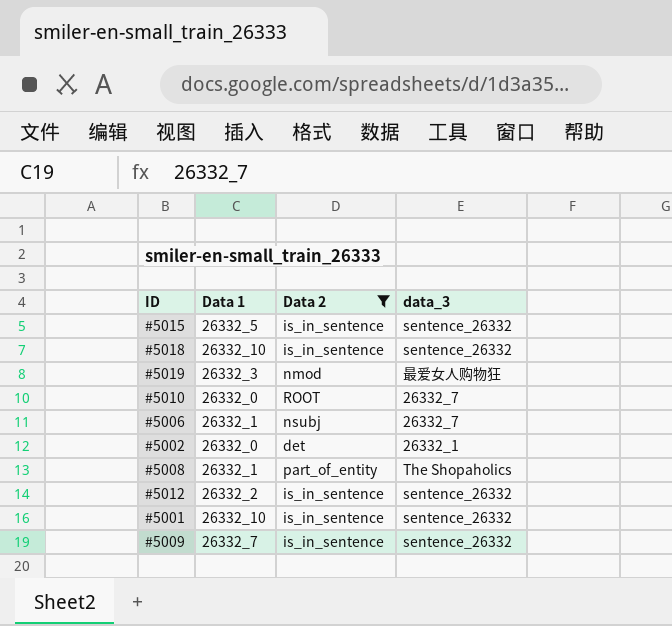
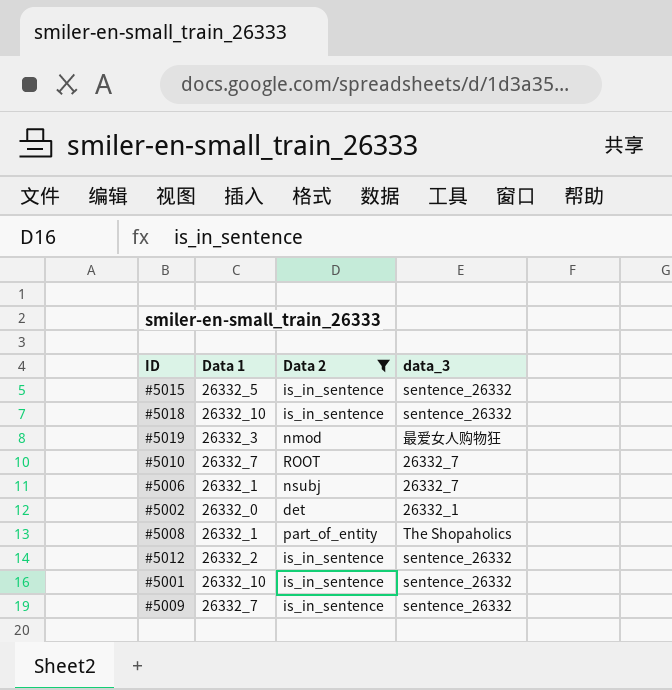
#5010 | Data 1: 26332_0 -> 26332_7

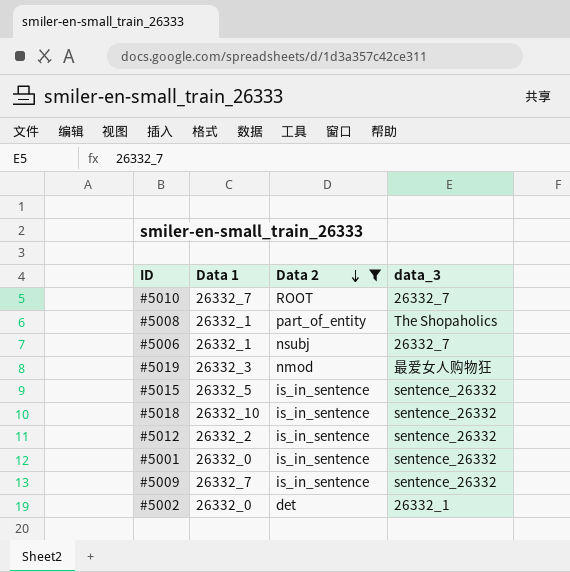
row order: none -> Data 2 descending
#5001 | Data 1: 26332_10 -> 26332_0

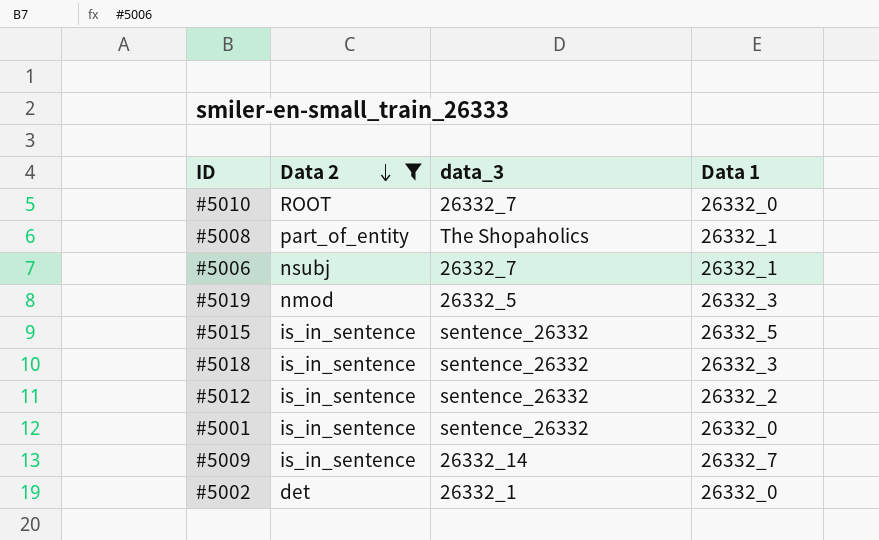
column Data 1 | position: 2 -> 4
#5010 | Data 1: 26332_7 -> 26332_0
#5019 | data_3: 最爱女人购物狂 -> 26332_5
#5018 | Data 1: 26332_10 -> 26332_3
#5009 | data_3: sentence_26332 -> 26332_14

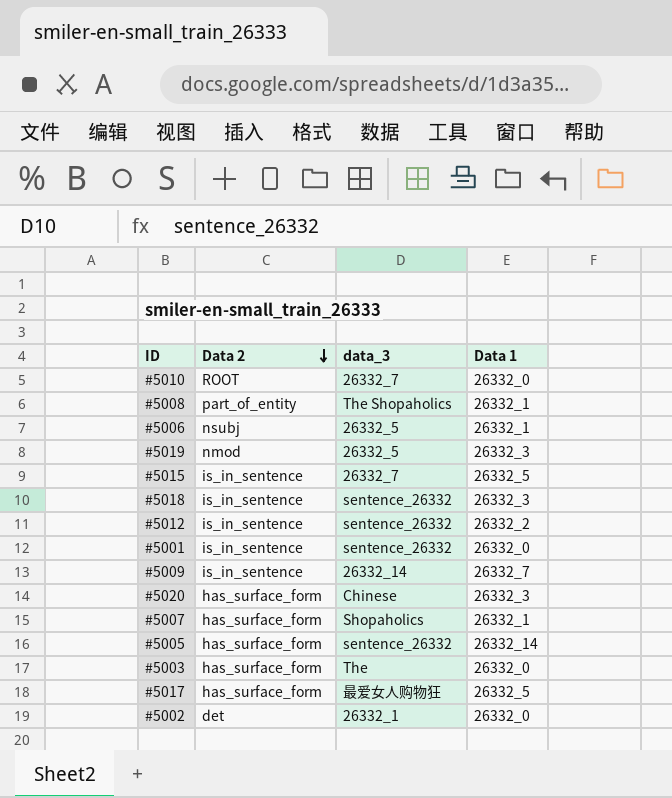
filter: Data 2 != has_surface_form -> none
#5006 | data_3: 26332_7 -> 26332_5
#5015 | data_3: sentence_26332 -> 26332_7

